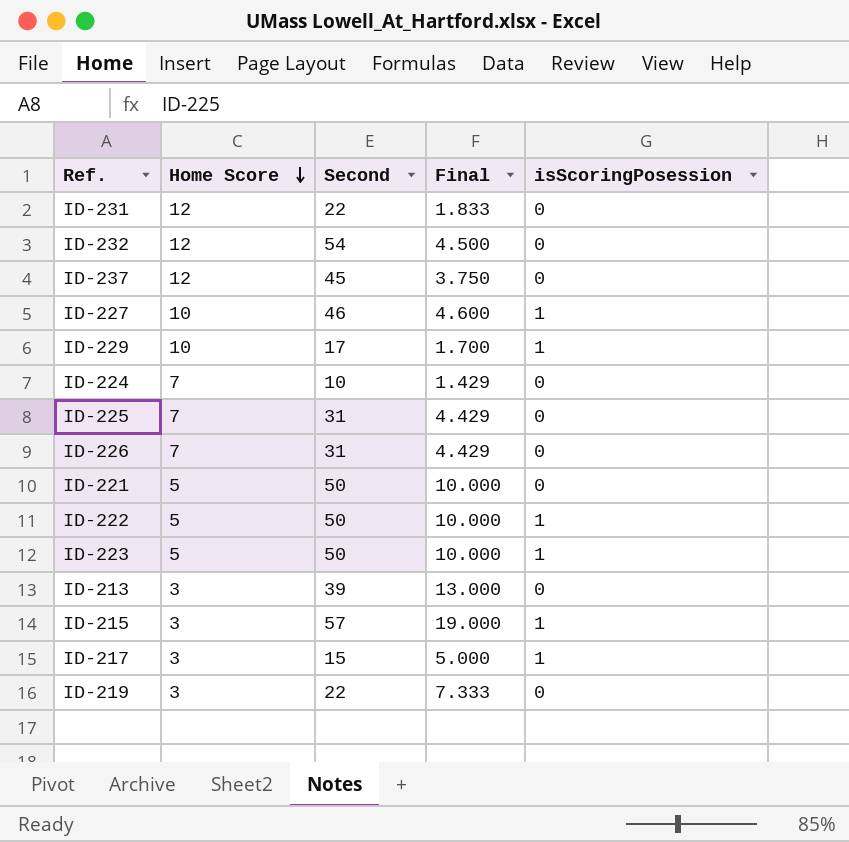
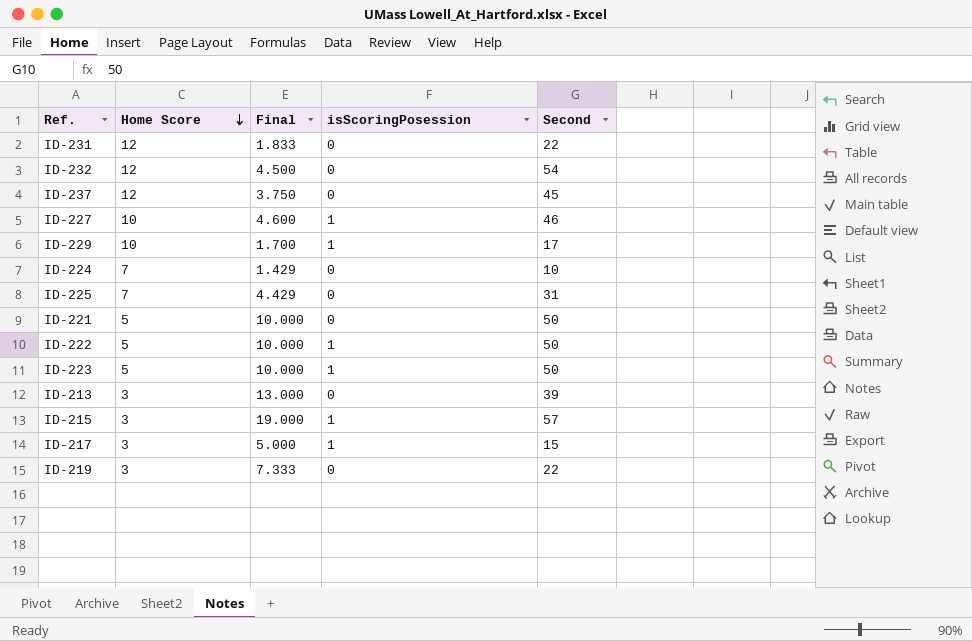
column Second | position: 3 -> 5
row ID-226: 7 | 31 | 4.429 | 0 -> none

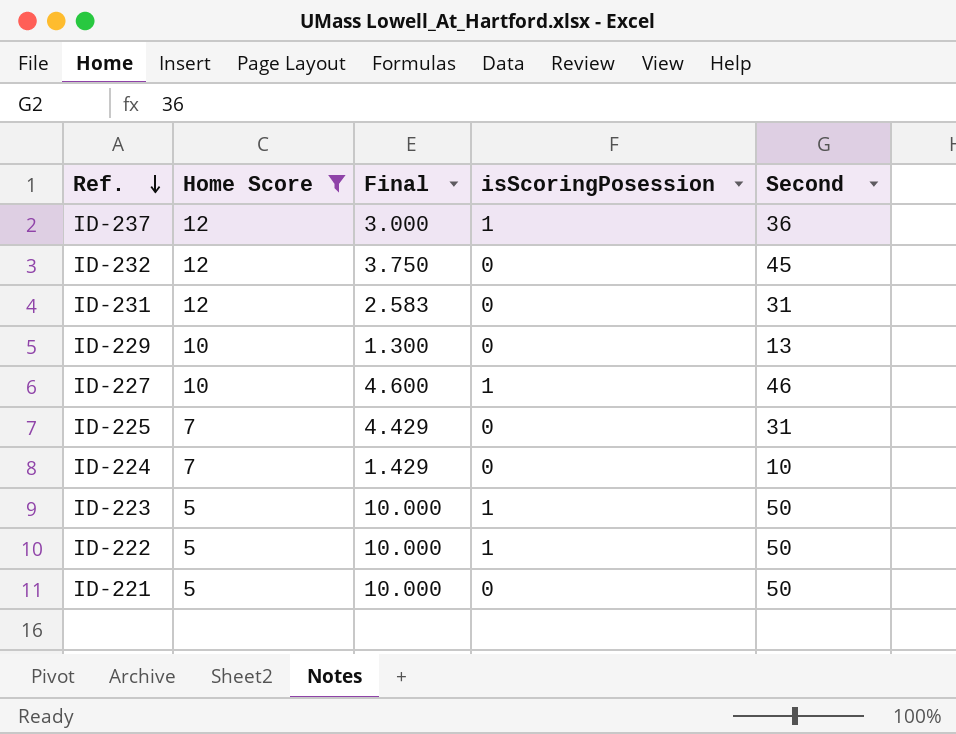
filter: none -> Home Score != 3
row order: Home Score descending -> Ref. descending
ID-237 | Final: 3.750 -> 3.000
ID-237 | isScoringPosession: 0 -> 1
ID-237 | Second: 45 -> 36
ID-232 | Final: 4.500 -> 3.750
ID-232 | Second: 54 -> 45
ID-231 | Final: 1.833 -> 2.583
ID-231 | Second: 22 -> 31
ID-229 | Final: 1.700 -> 1.300
ID-229 | isScoringPosession: 1 -> 0
ID-229 | Second: 17 -> 13

